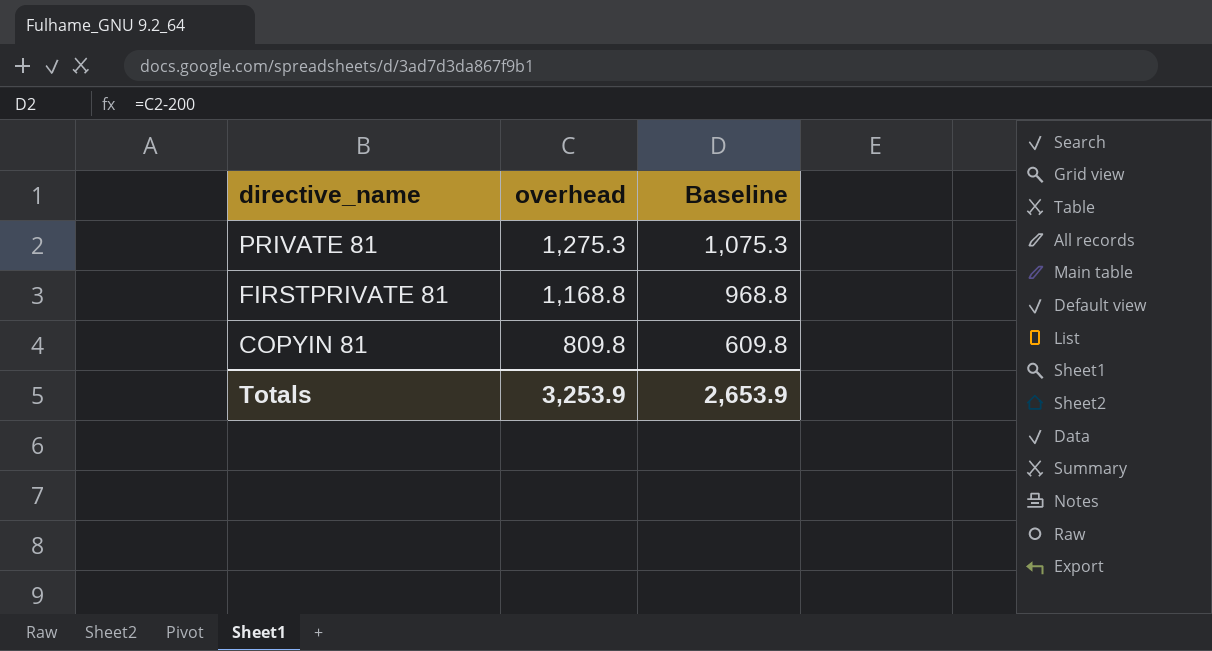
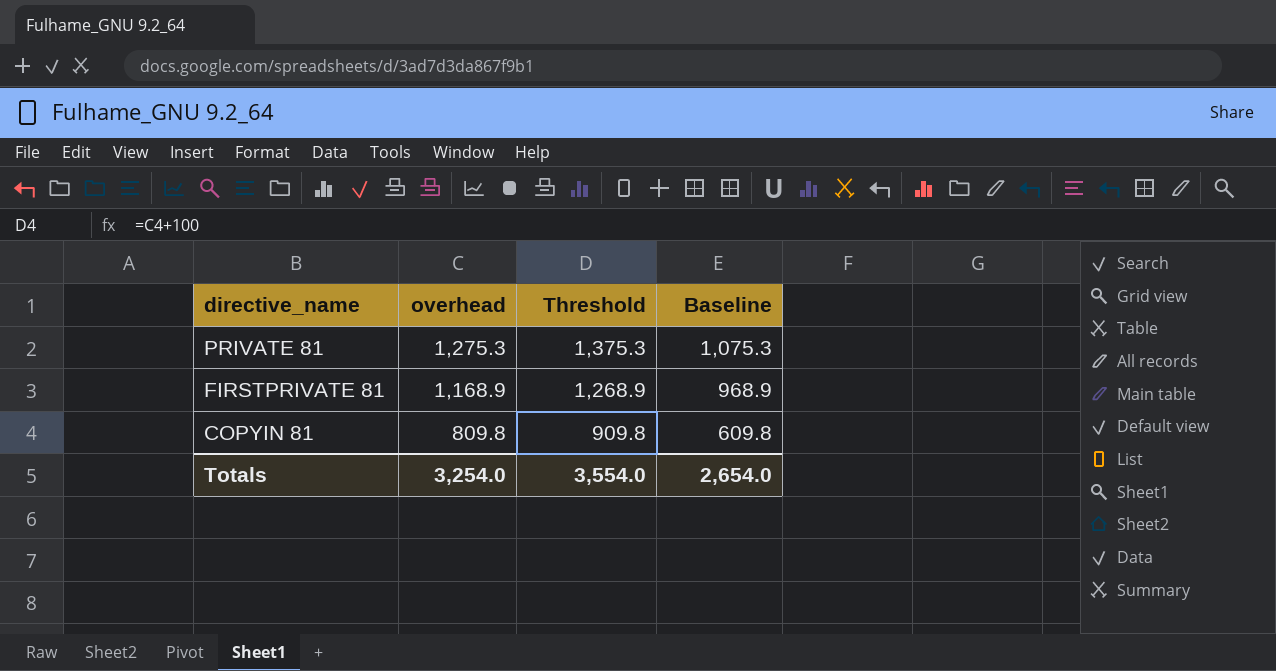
column Threshold | formula: none -> [overhead] + 100
FIRSTPRIVATE 81 | overhead: 1,168.8 -> 1,168.9
FIRSTPRIVATE 81 | Baseline: 968.8 -> 968.9
Totals | overhead: 3,253.9 -> 3,254.0
Totals | Baseline: 2,653.9 -> 2,654.0

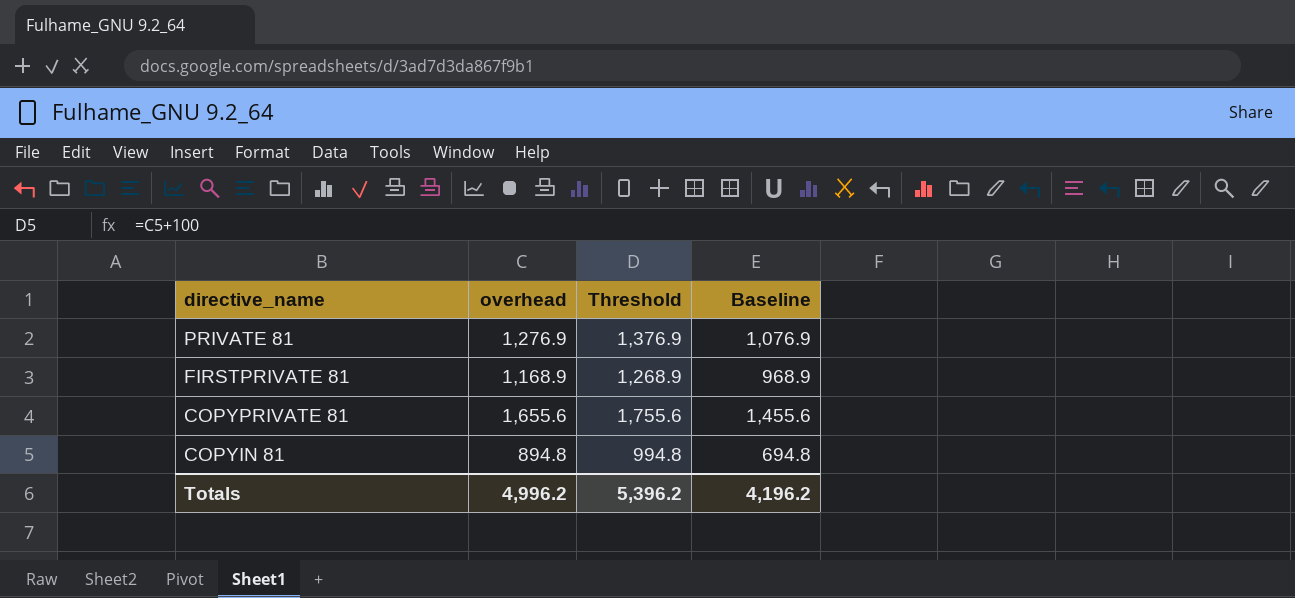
PRIVATE 81 | overhead: 1,275.3 -> 1,276.9
PRIVATE 81 | Threshold: 1,375.3 -> 1,376.9
PRIVATE 81 | Baseline: 1,075.3 -> 1,076.9
row COPYPRIVATE 81: none -> 1,655.6 | 1,755.6 | 1,455.6
COPYIN 81 | overhead: 809.8 -> 894.8
COPYIN 81 | Threshold: 909.8 -> 994.8
COPYIN 81 | Baseline: 609.8 -> 694.8
Totals | overhead: 3,254.0 -> 4,996.2
Totals | Threshold: 3,554.0 -> 5,396.2
Totals | Baseline: 2,654.0 -> 4,196.2

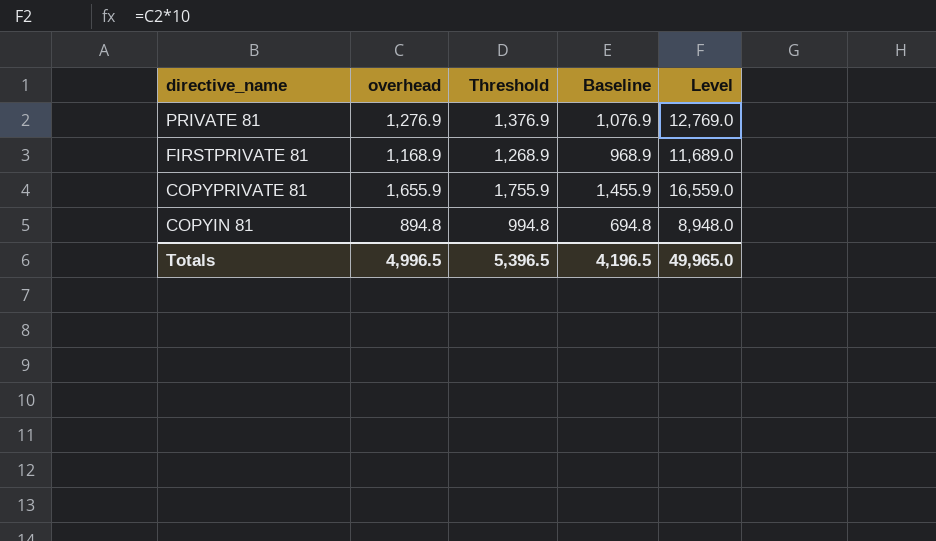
column Level | formula: none -> [overhead] * 10
COPYPRIVATE 81 | overhead: 1,655.6 -> 1,655.9
COPYPRIVATE 81 | Threshold: 1,755.6 -> 1,755.9
COPYPRIVATE 81 | Baseline: 1,455.6 -> 1,455.9
Totals | overhead: 4,996.2 -> 4,996.5
Totals | Threshold: 5,396.2 -> 5,396.5
Totals | Baseline: 4,196.2 -> 4,196.5

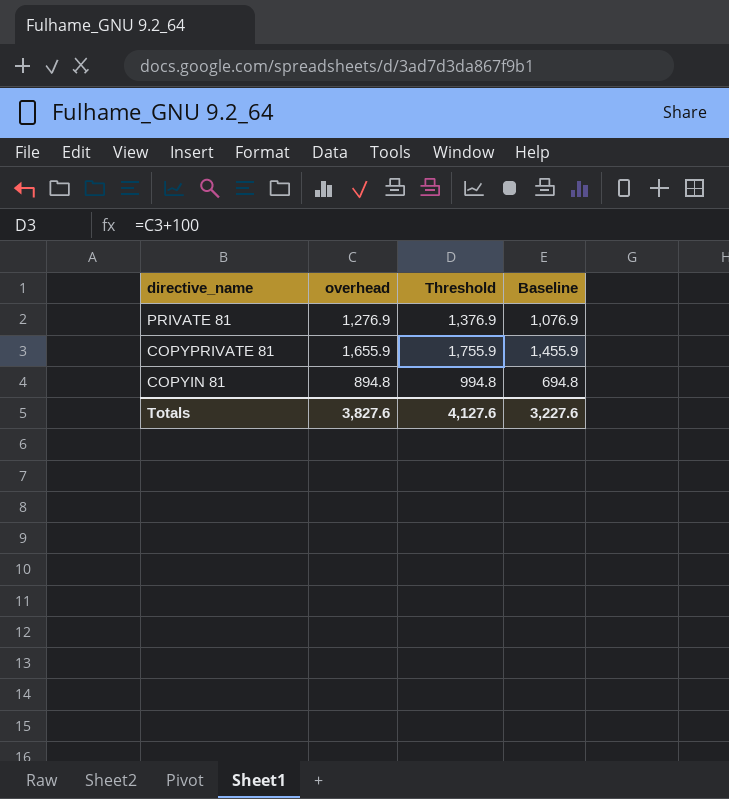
column Level | formula: [overhead] * 10 -> none
row FIRSTPRIVATE 81: 1,168.9 | 1,268.9 | 968.9 | 11,689.0 -> none
Totals | overhead: 4,996.5 -> 3,827.6
Totals | Threshold: 5,396.5 -> 4,127.6
Totals | Baseline: 4,196.5 -> 3,227.6

